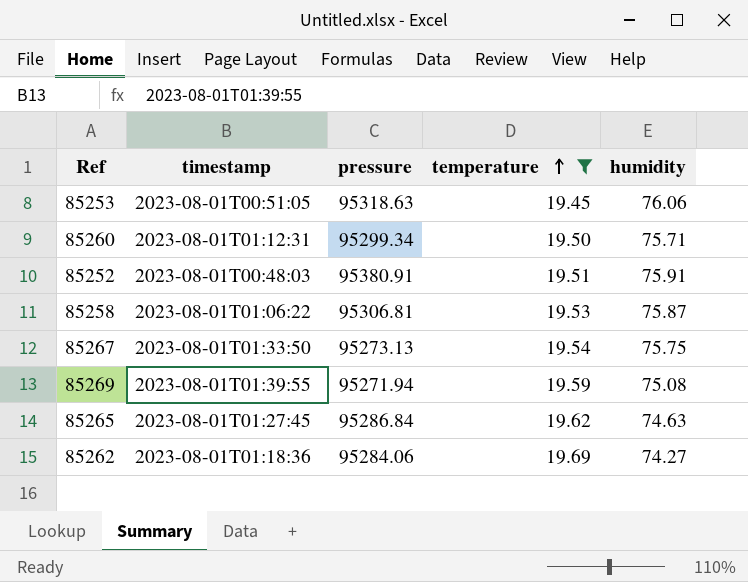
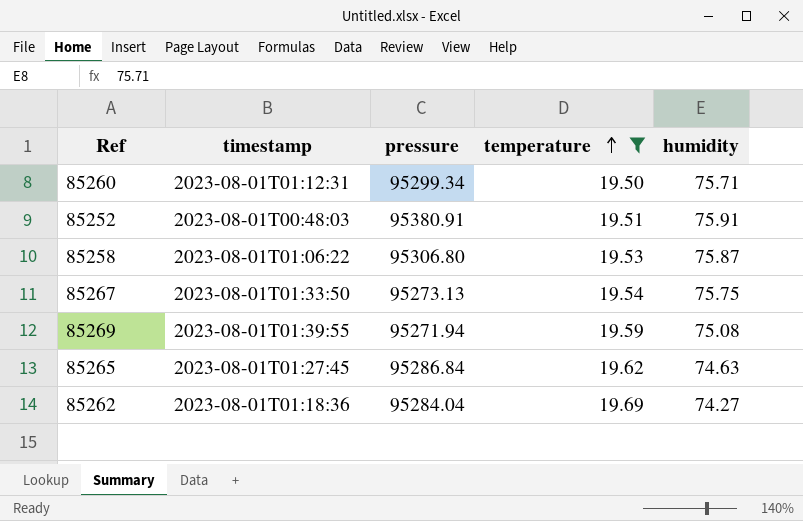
row 85253: 2023-08-01T00:51:05 | 95318.63 | 19.45 | 76.06 -> none
85258 | pressure: 95306.81 -> 95306.80
85262 | pressure: 95284.06 -> 95284.04

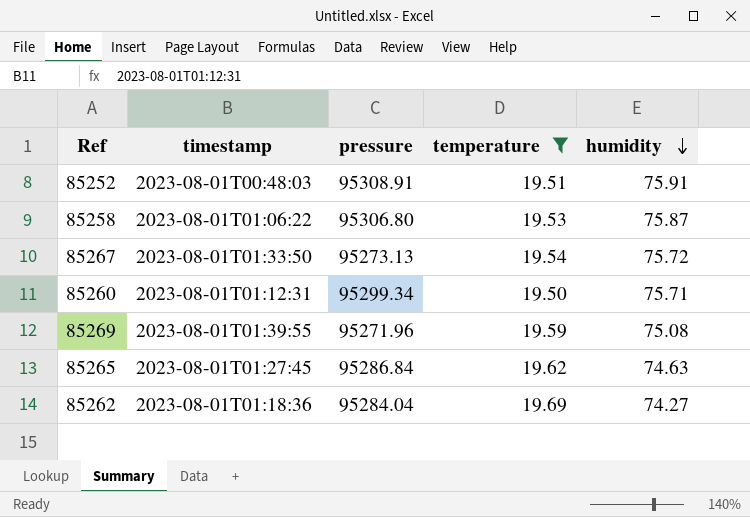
row order: temperature ascending -> humidity descending
85252 | pressure: 95380.91 -> 95308.91
85267 | humidity: 75.75 -> 75.72
85269 | pressure: 95271.94 -> 95271.96

